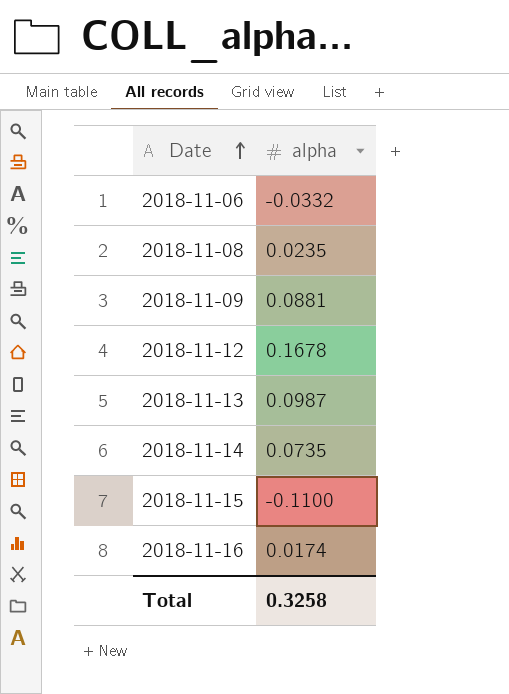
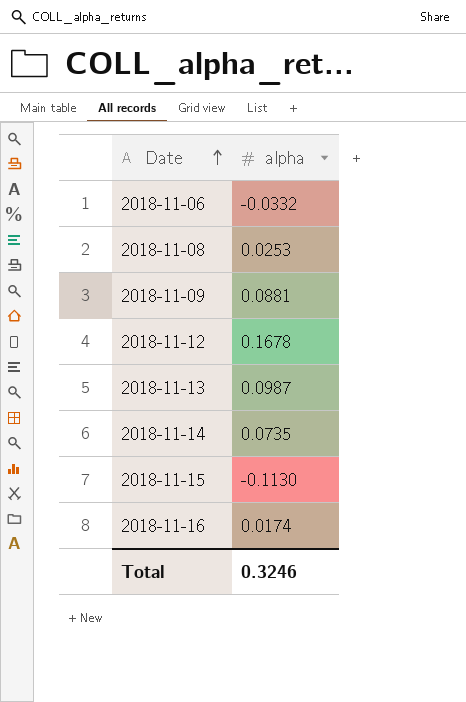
2018-11-08 | alpha: 0.0235 -> 0.0253
2018-11-15 | alpha: -0.1100 -> -0.1130
Total | alpha: 0.3258 -> 0.3246

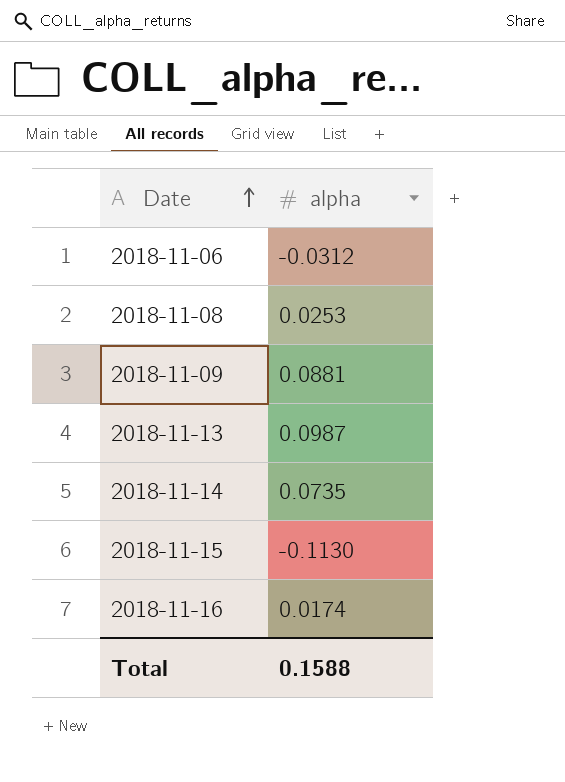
row 2018-11-12: 0.1678 -> none
2018-11-06 | alpha: -0.0332 -> -0.0312
Total | alpha: 0.3246 -> 0.1588

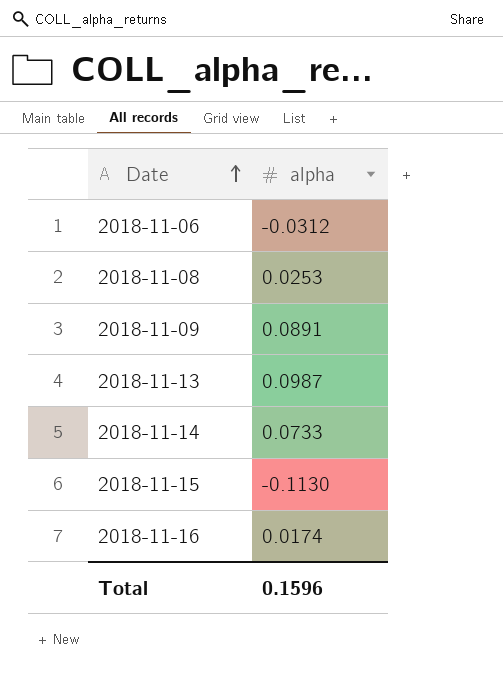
2018-11-09 | alpha: 0.0881 -> 0.0891
2018-11-14 | alpha: 0.0735 -> 0.0733
Total | alpha: 0.1588 -> 0.1596

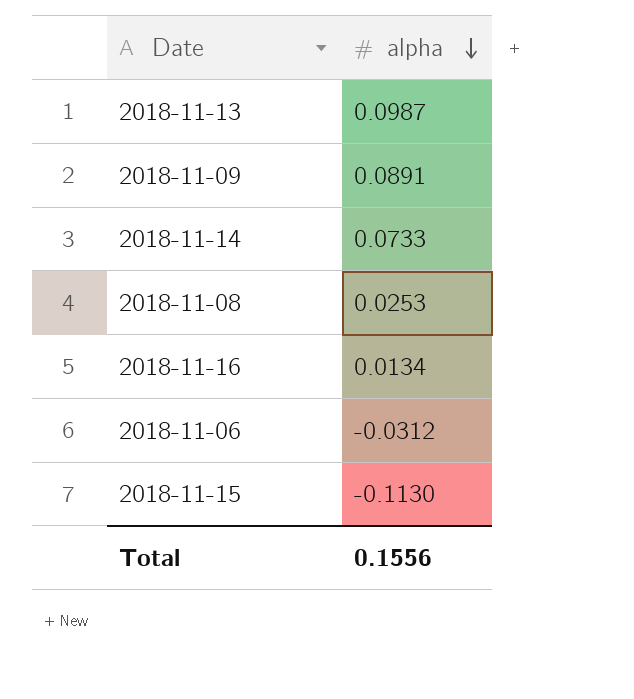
row order: Date ascending -> alpha descending
2018-11-16 | alpha: 0.0174 -> 0.0134
Total | alpha: 0.1596 -> 0.1556

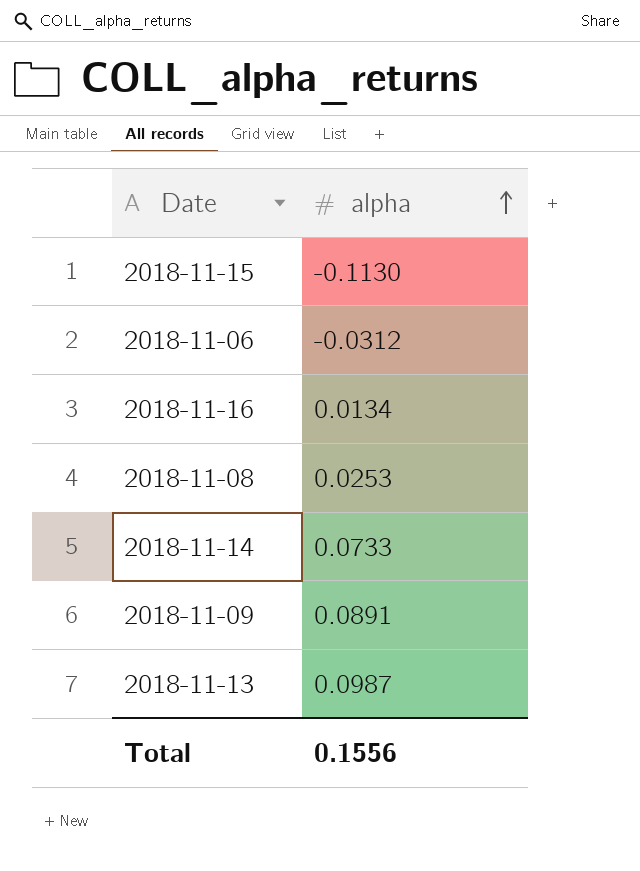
row order: alpha descending -> alpha ascending

